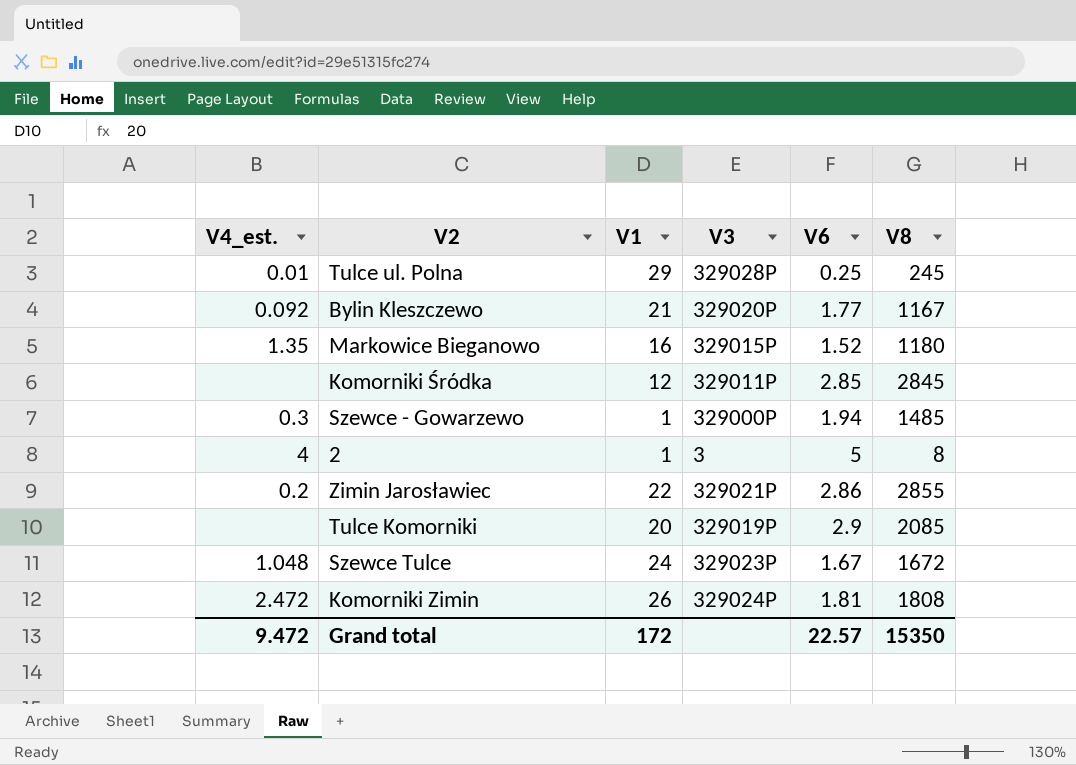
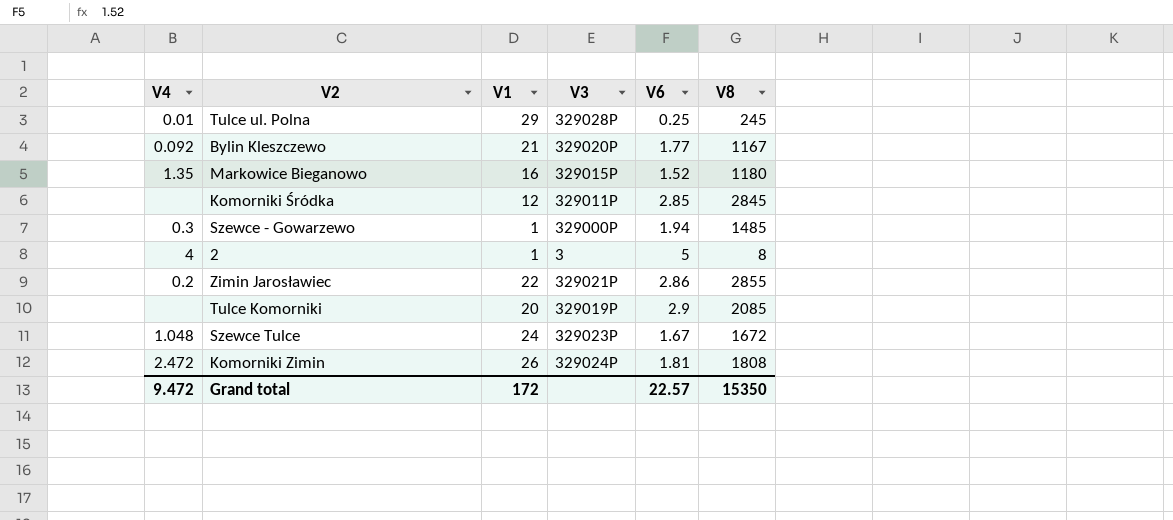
column name: V4_est. -> V4

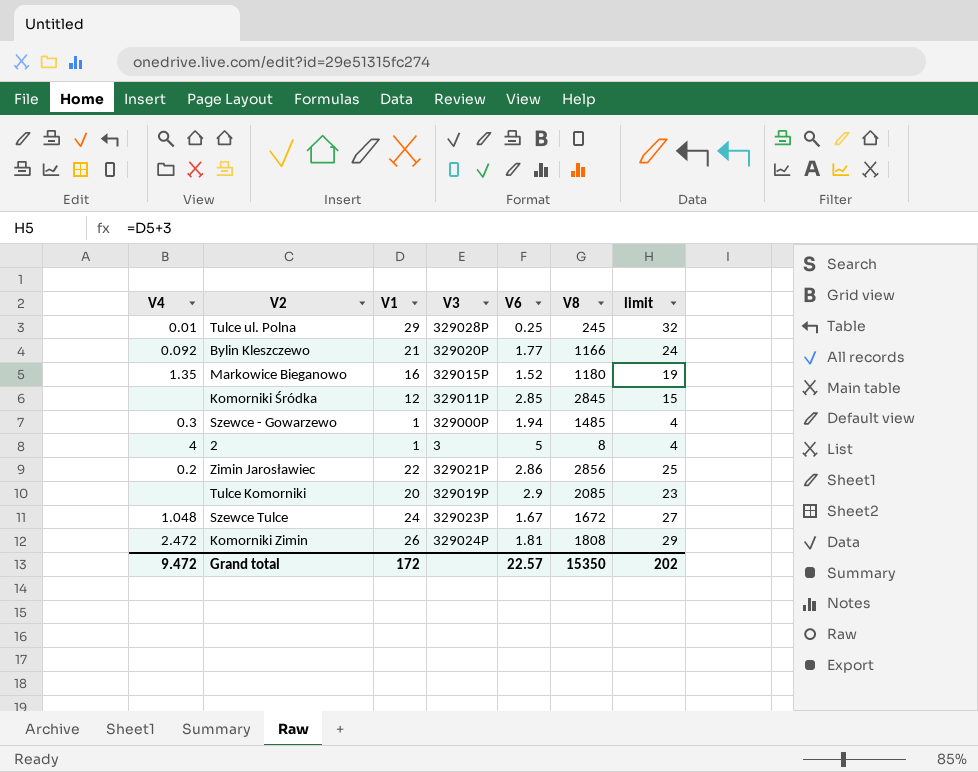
column limit | formula: none -> [V1] + 3
Bylin Kleszczewo | V8: 1167 -> 1166
Zimin Jarosławiec | V8: 2855 -> 2856

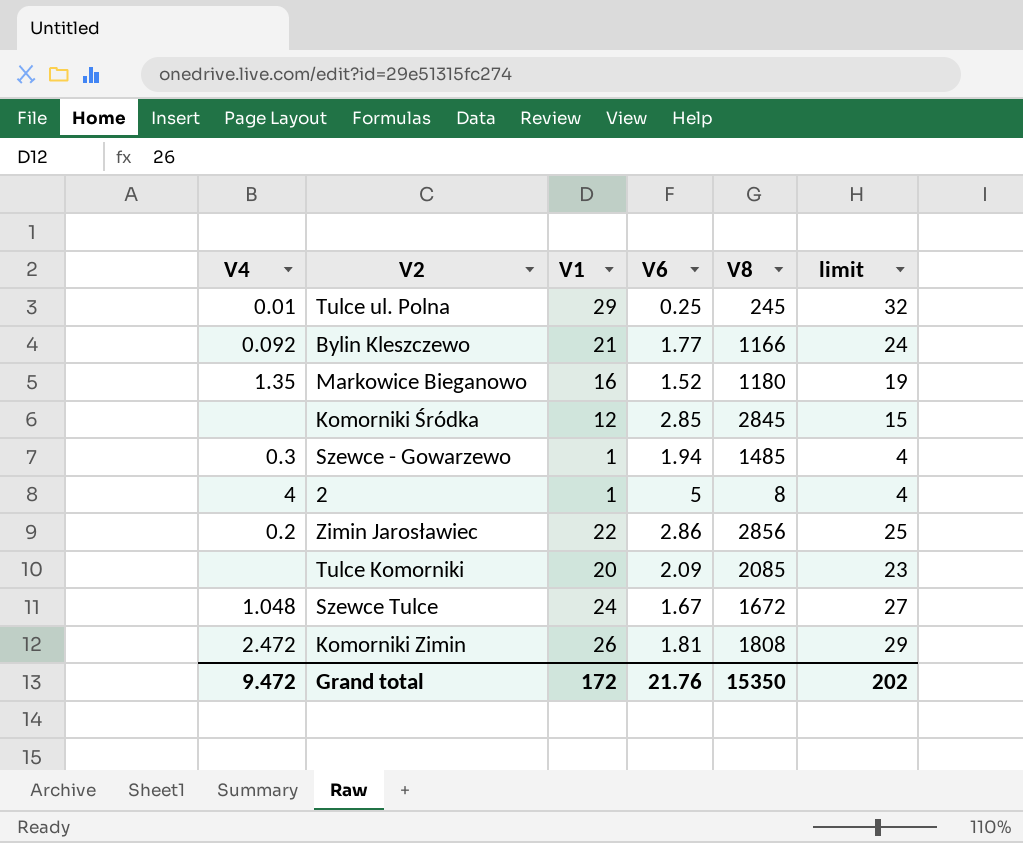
column V3 | position: 4 -> none
Tulce Komorniki | V6: 2.9 -> 2.09
Grand total | V6: 22.57 -> 21.76

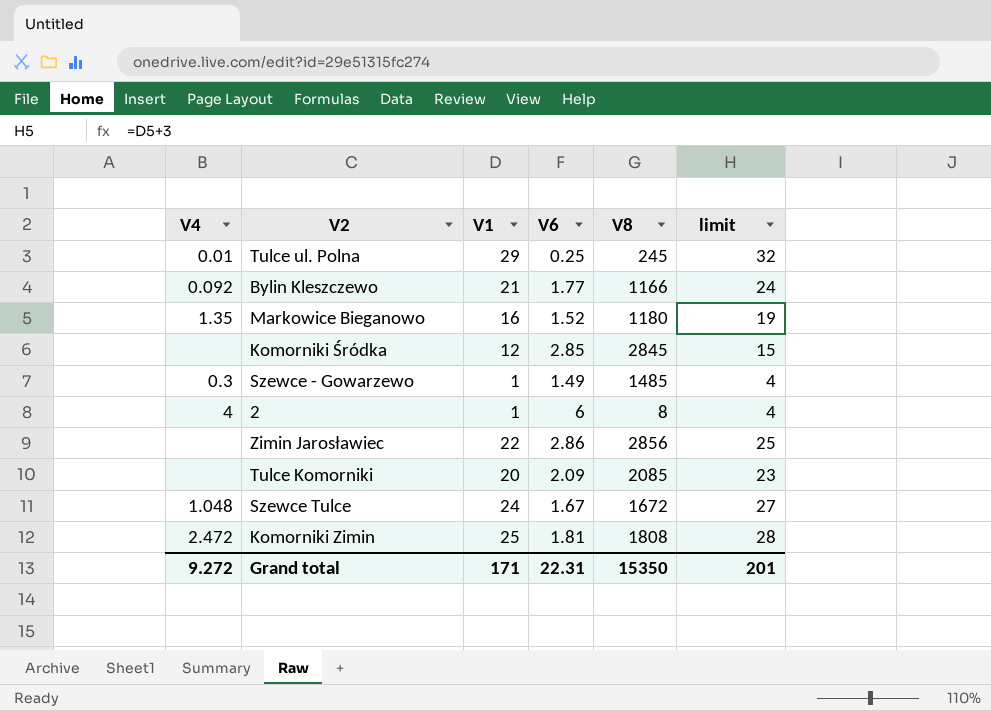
Szewce - Gowarzewo | V6: 1.94 -> 1.49
2 | V6: 5 -> 6
Zimin Jarosławiec | V4: 0.2 -> none
Komorniki Zimin | V1: 26 -> 25
Komorniki Zimin | limit: 29 -> 28
Grand total | V4: 9.472 -> 9.272
Grand total | V1: 172 -> 171
Grand total | V6: 21.76 -> 22.31
Grand total | limit: 202 -> 201

